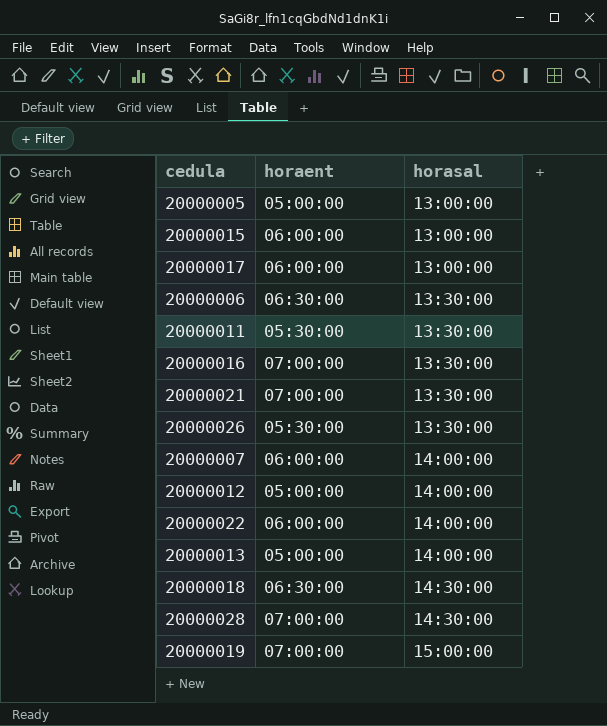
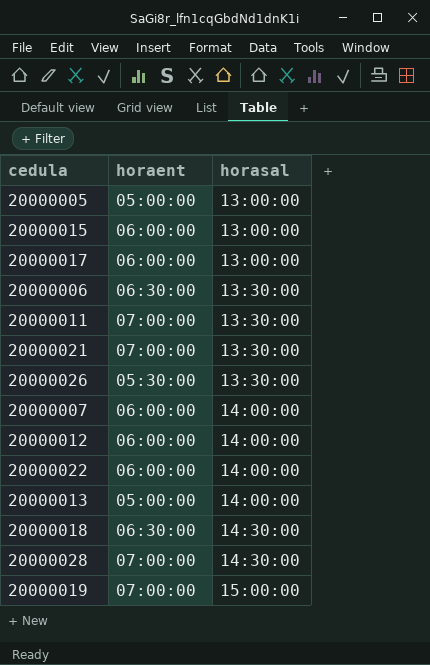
row 20000016: 07:00:00 | 13:30:00 -> none
20000011 | horaent: 05:30:00 -> 07:00:00
20000012 | horaent: 05:00:00 -> 06:00:00

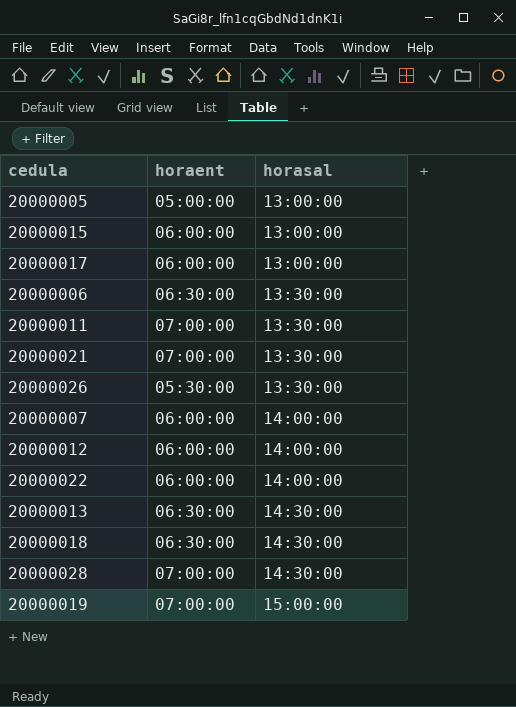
20000013 | horaent: 05:00:00 -> 06:30:00
20000013 | horasal: 14:00:00 -> 14:30:00

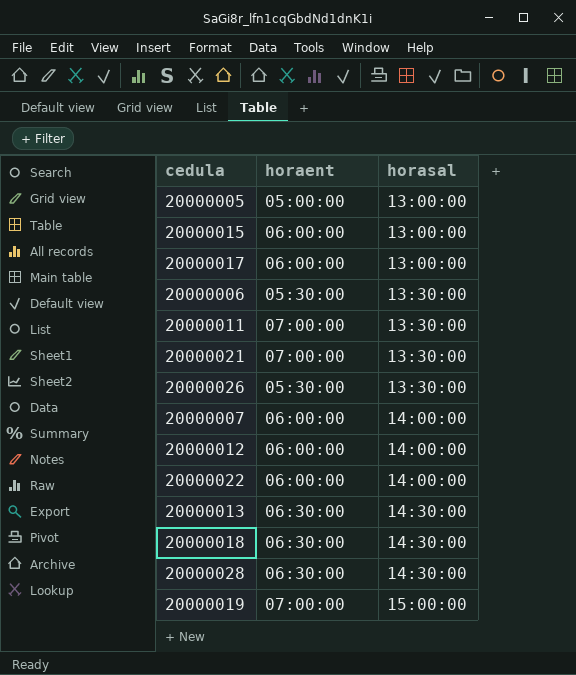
20000006 | horaent: 06:30:00 -> 05:30:00
20000028 | horaent: 07:00:00 -> 06:30:00

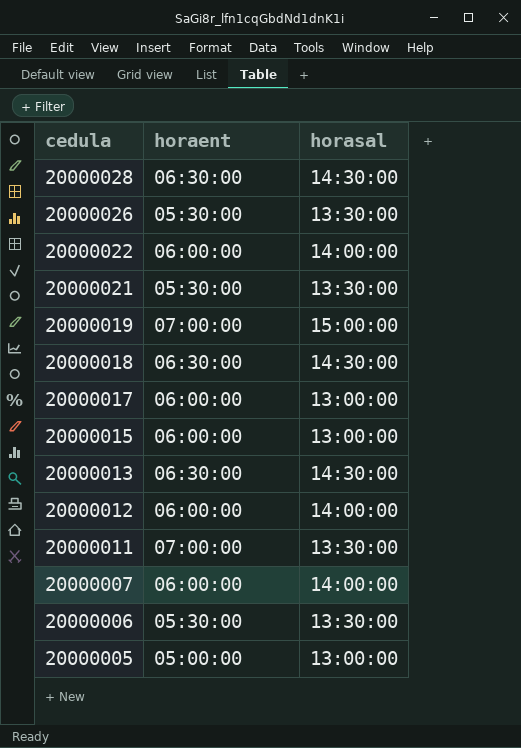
row order: horasal ascending -> cedula descending
20000021 | horaent: 07:00:00 -> 05:30:00

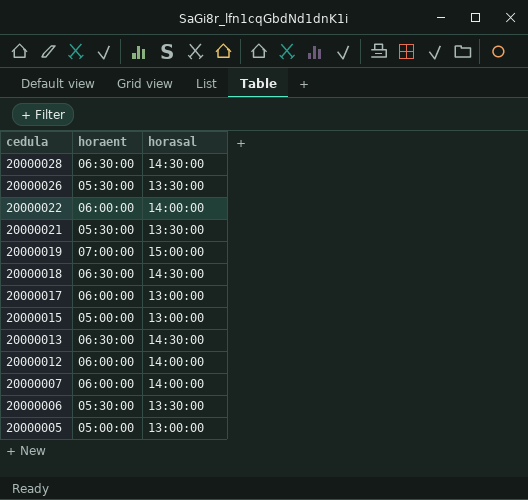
row 20000011: 07:00:00 | 13:30:00 -> none
20000015 | horaent: 06:00:00 -> 05:00:00

